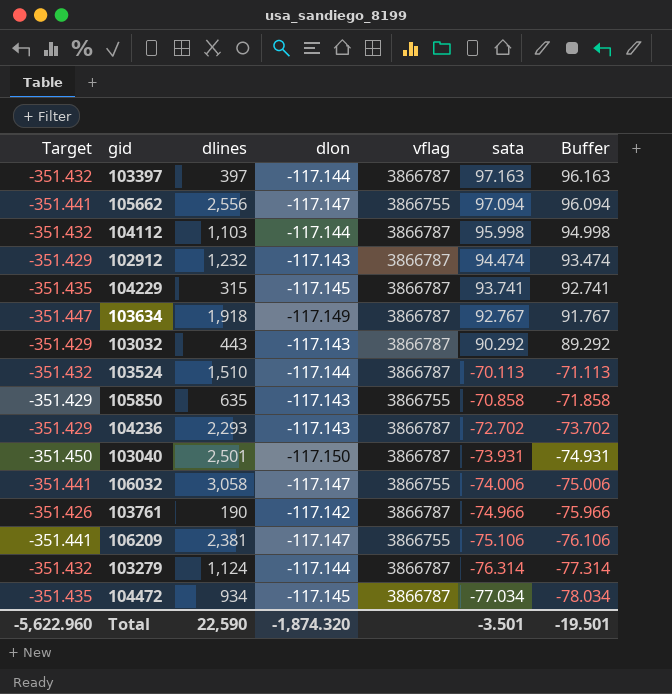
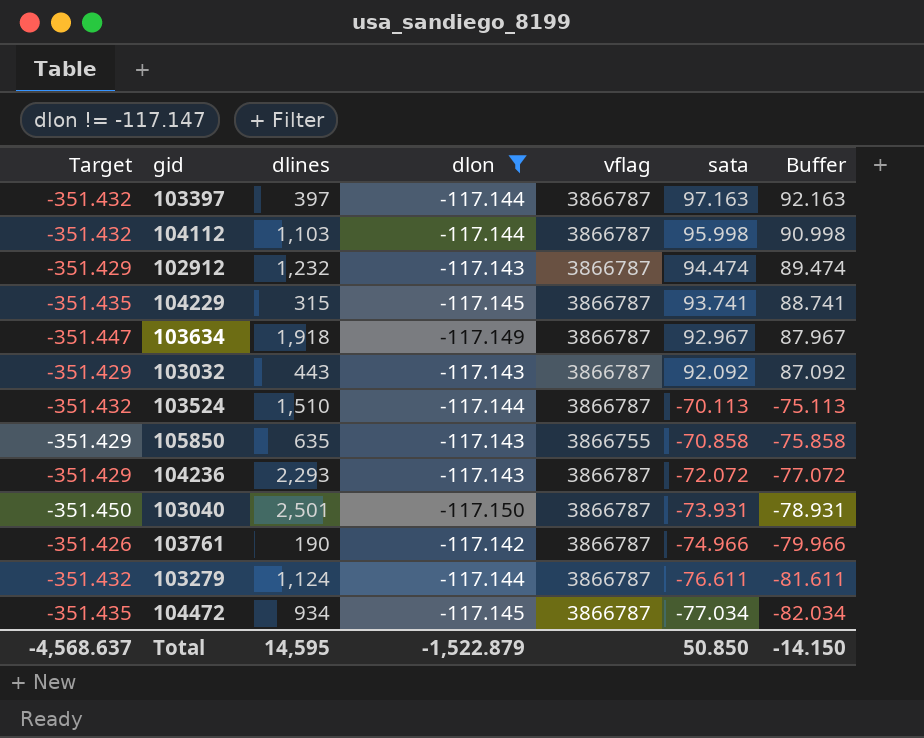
filter: none -> dlon != -117.147
column Buffer | formula: [sata] - 1 -> [sata] - 5
103634 | sata: 92.767 -> 92.967
103032 | sata: 90.292 -> 92.092
104236 | sata: -72.702 -> -72.072
103279 | sata: -76.314 -> -76.611
Total | Target: -5,622.960 -> -4,568.637
Total | dlines: 22,590 -> 14,595
Total | dlon: -1,874.320 -> -1,522.879
Total | sata: -3.501 -> 50.850
Total | Buffer: -19.501 -> -14.150

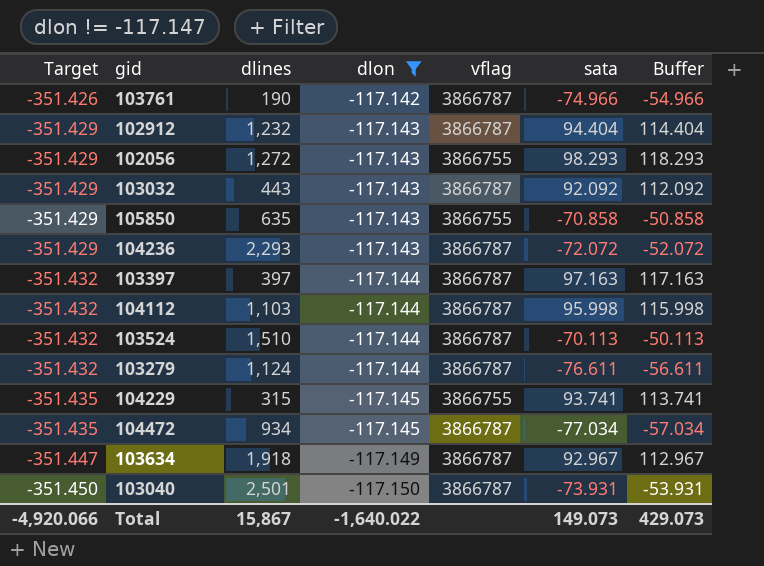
row order: sata descending -> Target descending
column Buffer | formula: [sata] - 5 -> [sata] + 20
102912 | sata: 94.474 -> 94.404
row 102056: none -> -351.429 | 1,272 | -117.143 | 3866755 | 98.293 | 118.293
104229 | vflag: 3866787 -> 3866755
Total | Target: -4,568.637 -> -4,920.066
Total | dlines: 14,595 -> 15,867
Total | dlon: -1,522.879 -> -1,640.022
Total | sata: 50.850 -> 149.073
Total | Buffer: -14.150 -> 429.073

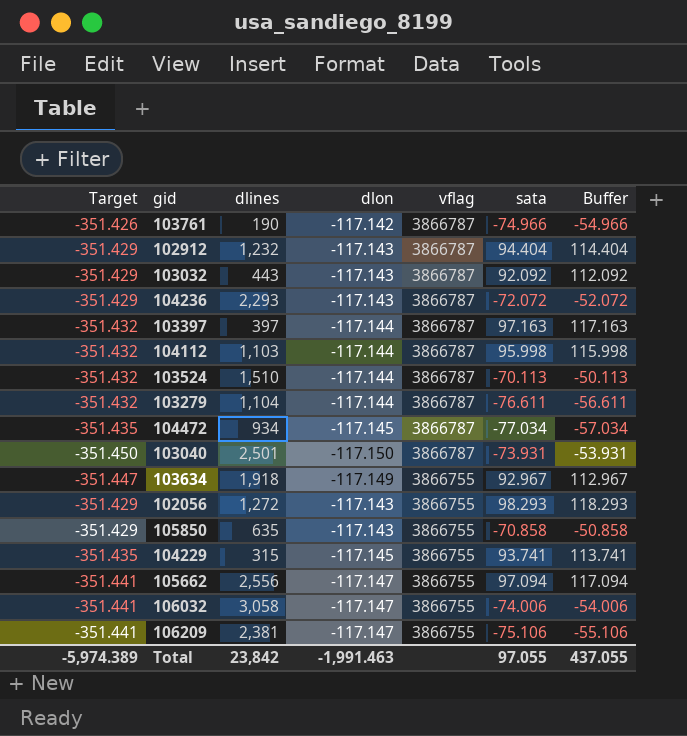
filter: dlon != -117.147 -> none
row order: Target descending -> vflag descending
103279 | dlines: 1,124 -> 1,104
103634 | vflag: 3866787 -> 3866755
Total | Target: -4,920.066 -> -5,974.389
Total | dlines: 15,867 -> 23,842
Total | dlon: -1,640.022 -> -1,991.463
Total | sata: 149.073 -> 97.055
Total | Buffer: 429.073 -> 437.055

